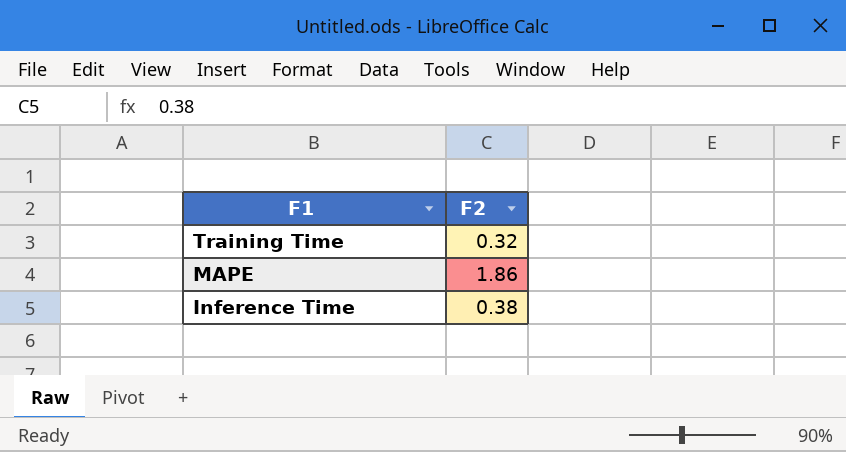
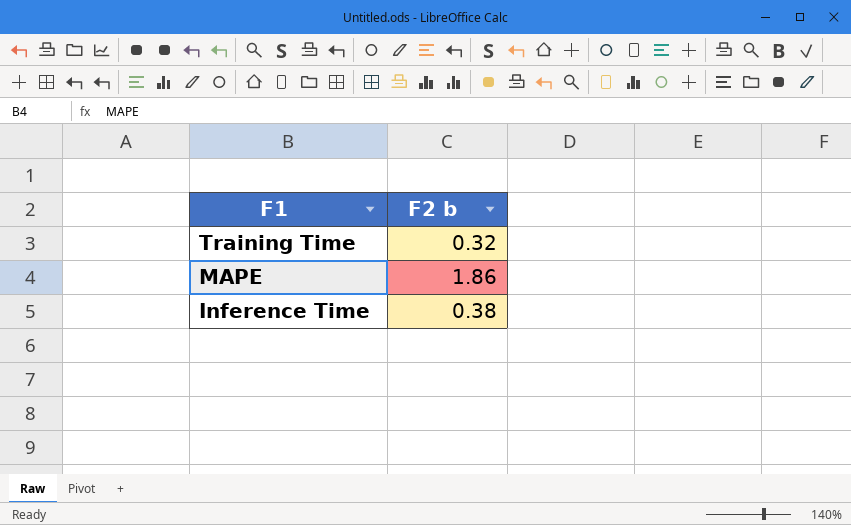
column name: F2 -> F2 b

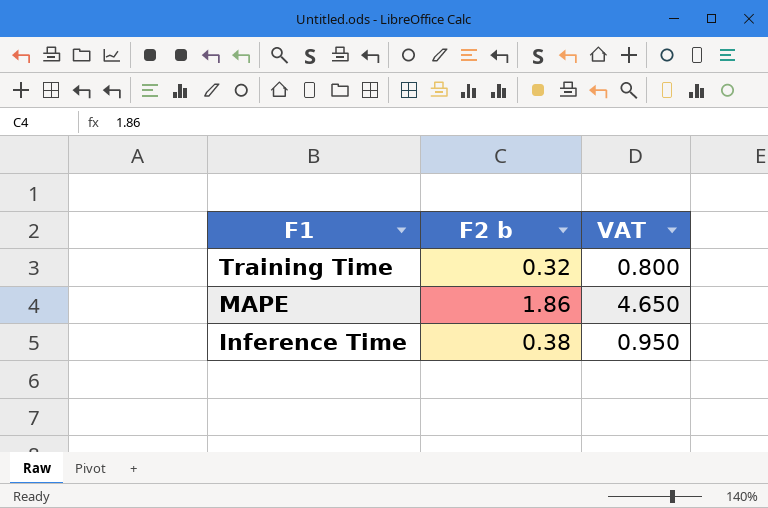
column VAT | formula: none -> [F2 b] * 2.5

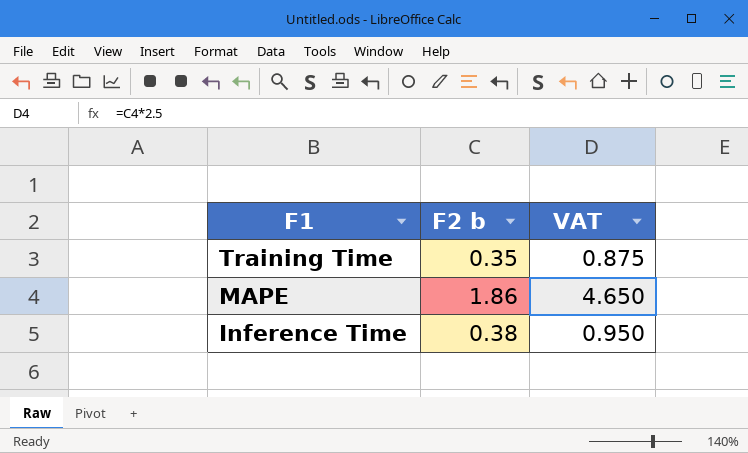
Training Time | F2 b: 0.32 -> 0.35
Training Time | VAT: 0.800 -> 0.875

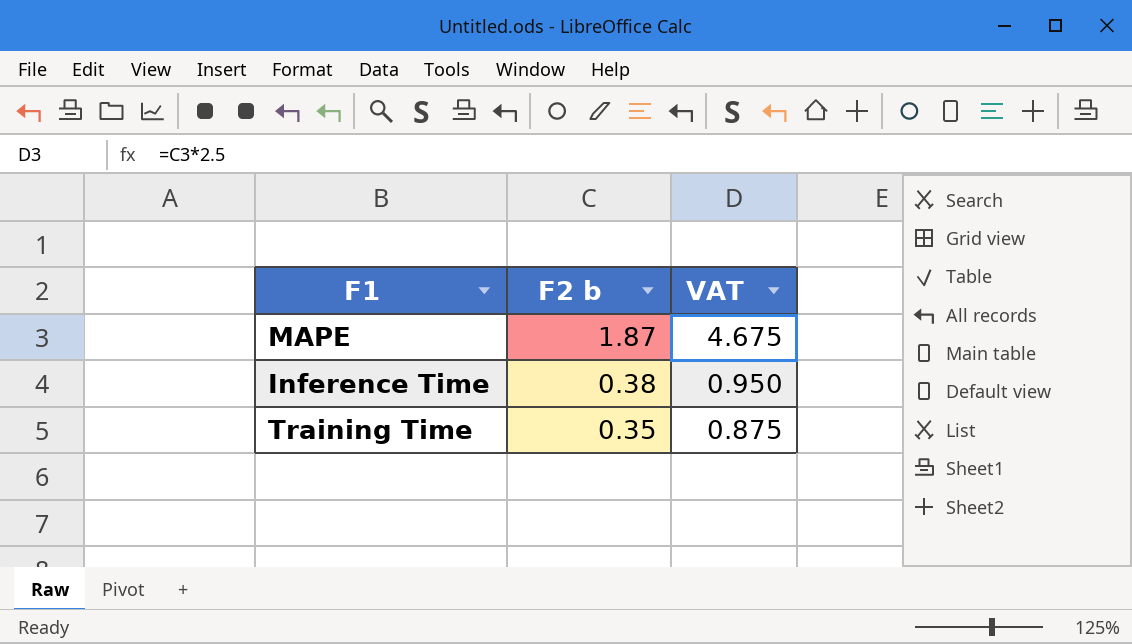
row order: F1 descending -> F2 b descending
MAPE | F2 b: 1.86 -> 1.87
MAPE | VAT: 4.650 -> 4.675

